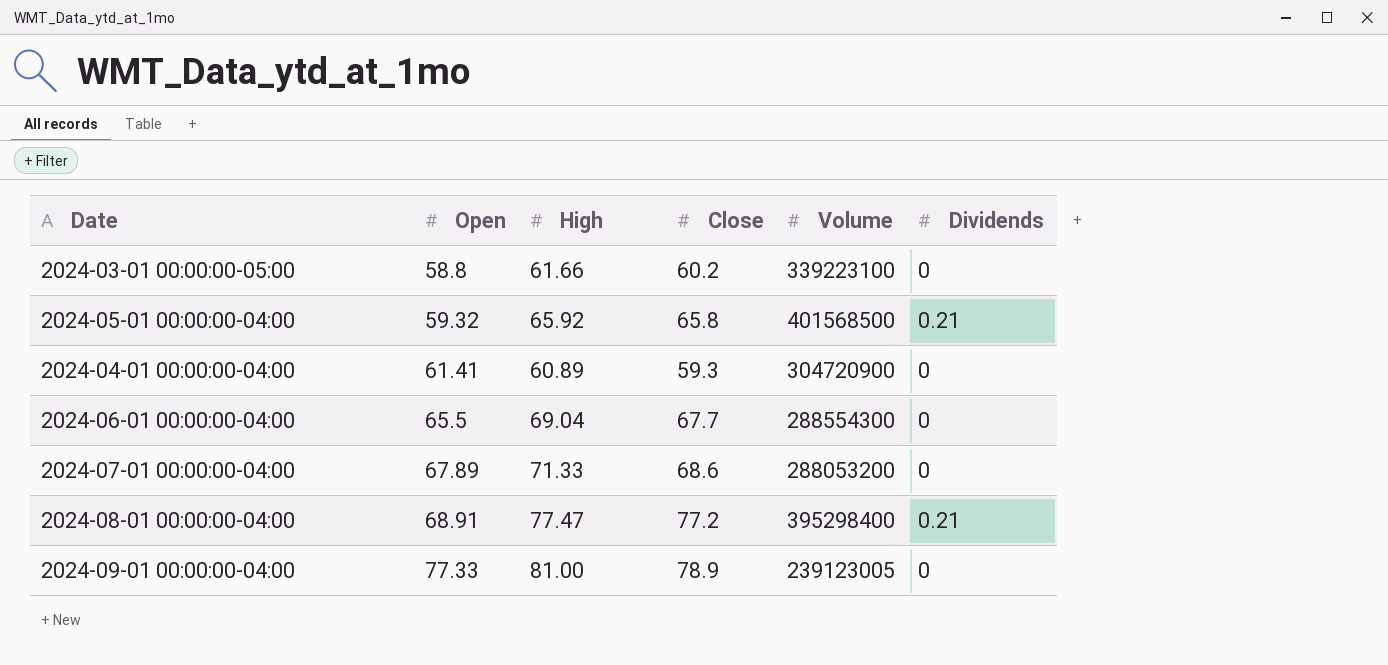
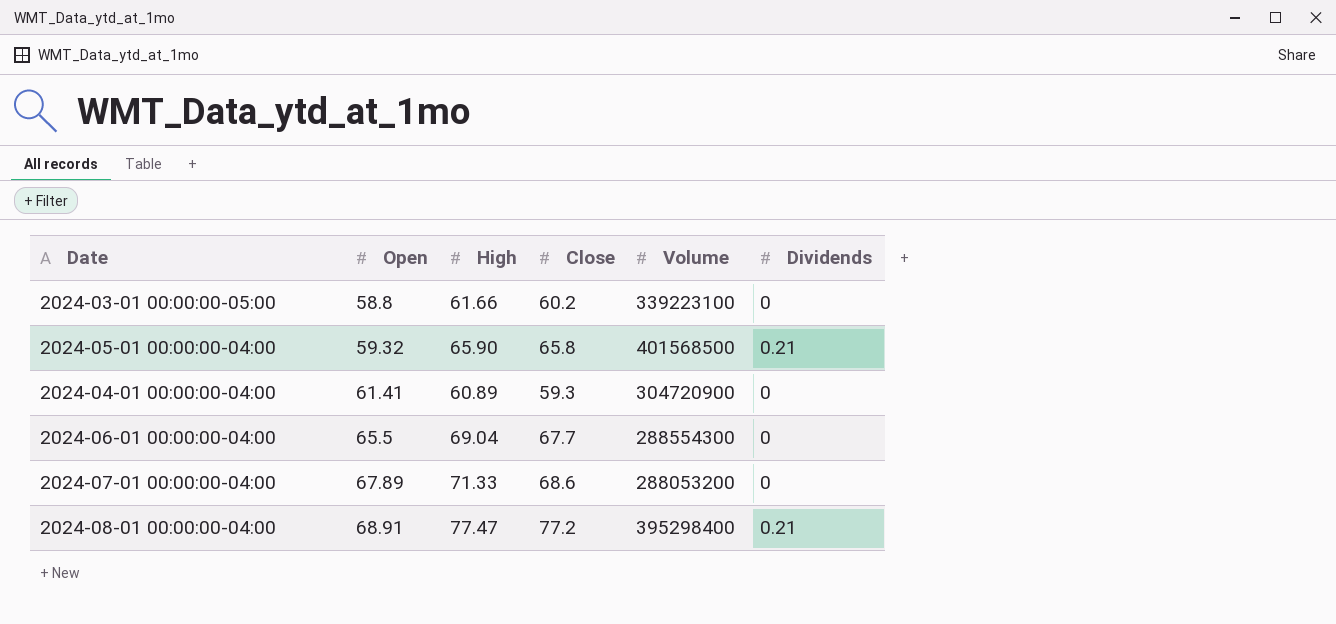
row 2024-09-01 00:00:00-04:00: 77.33 | 81.00 | 78.9 | 239123005 | 0 -> none
2024-05-01 00:00:00-04:00 | High: 65.92 -> 65.90

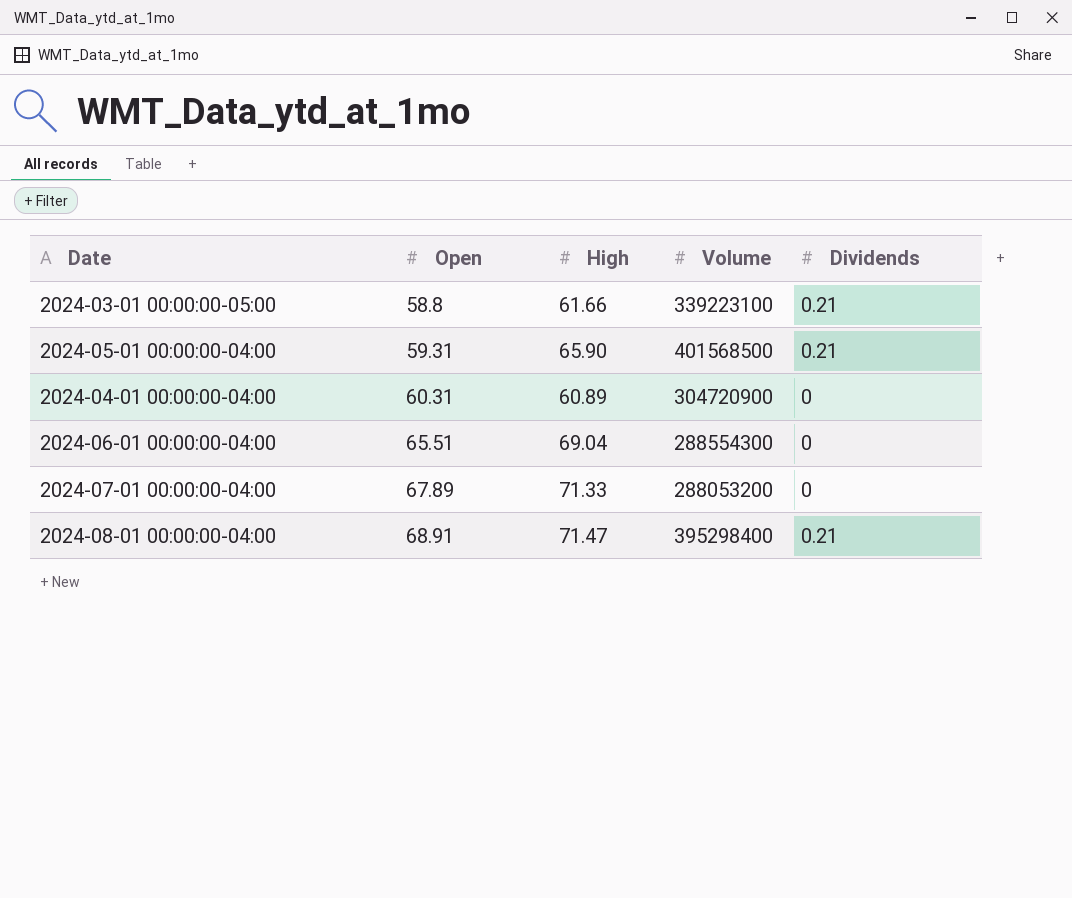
column Close | position: 4 -> none
2024-03-01 00:00:00-05:00 | Dividends: 0 -> 0.21
2024-05-01 00:00:00-04:00 | Open: 59.32 -> 59.31
2024-04-01 00:00:00-04:00 | Open: 61.41 -> 60.31
2024-06-01 00:00:00-04:00 | Open: 65.5 -> 65.51
2024-08-01 00:00:00-04:00 | High: 77.47 -> 71.47

